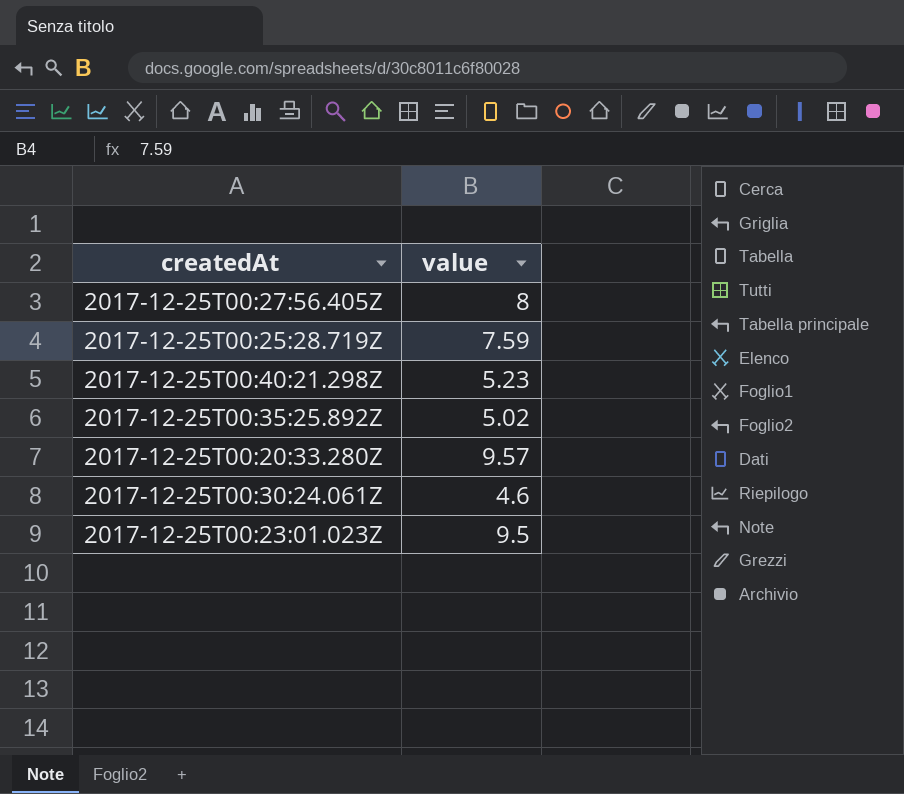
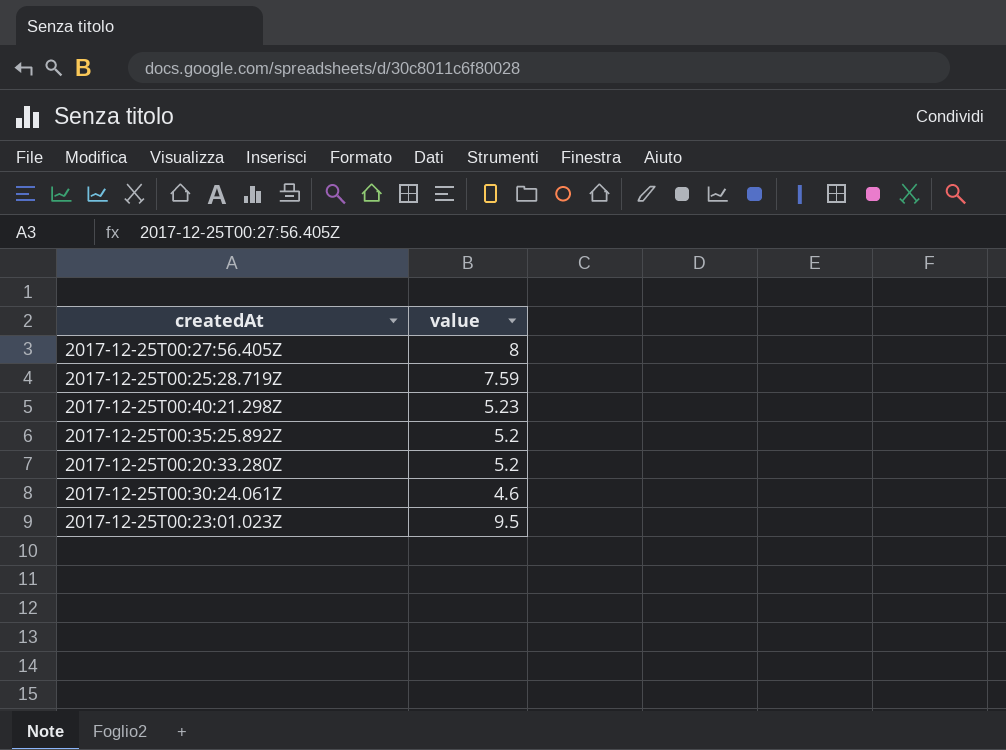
2017-12-25T00:35:25.892Z | value: 5.02 -> 5.2
2017-12-25T00:20:33.280Z | value: 9.57 -> 5.2

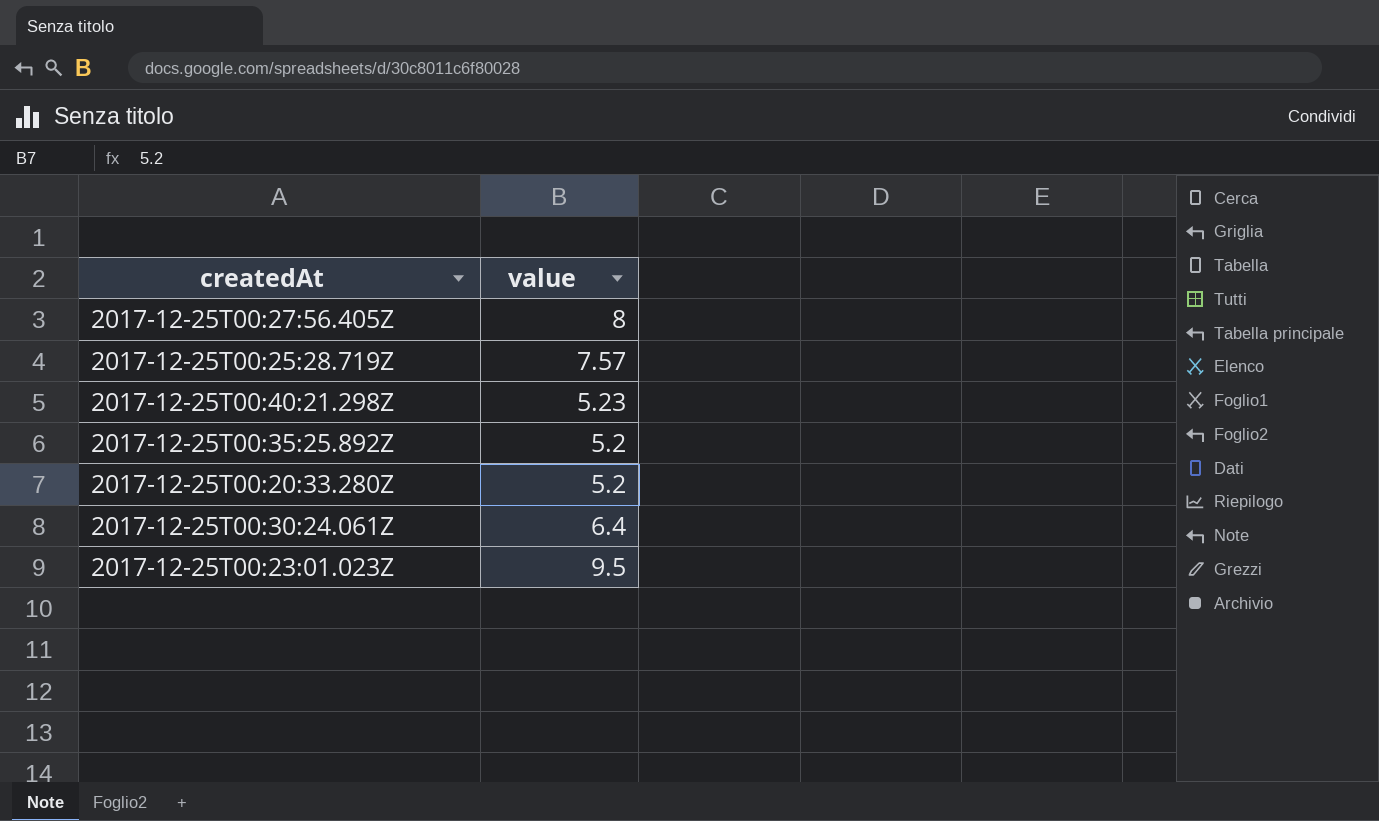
2017-12-25T00:25:28.719Z | value: 7.59 -> 7.57
2017-12-25T00:30:24.061Z | value: 4.6 -> 6.4

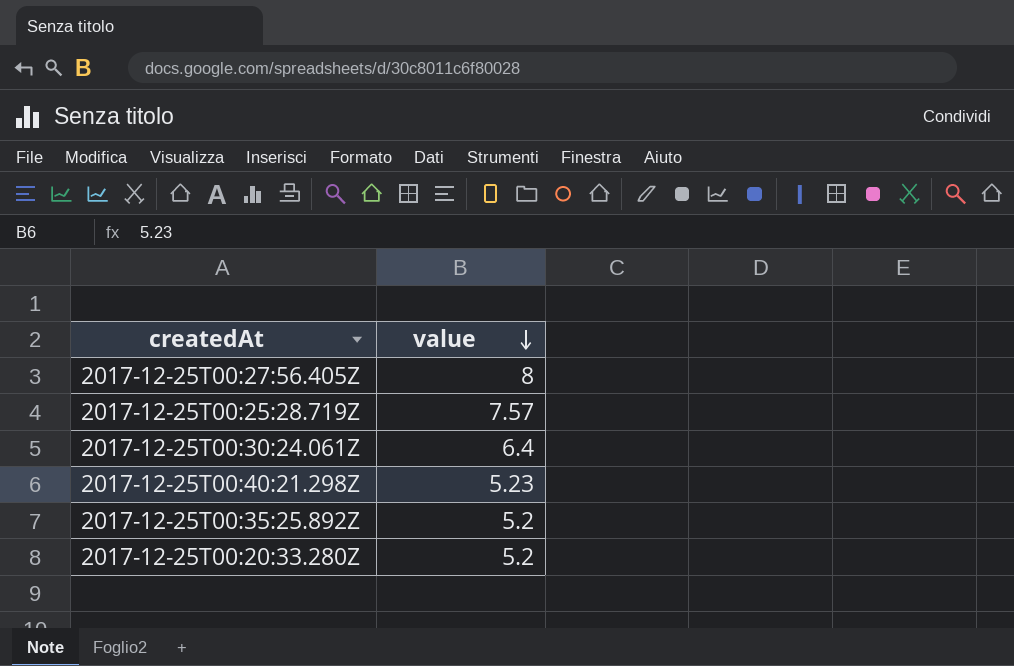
row order: none -> value descending
row 2017-12-25T00:23:01.023Z: 9.5 -> none

